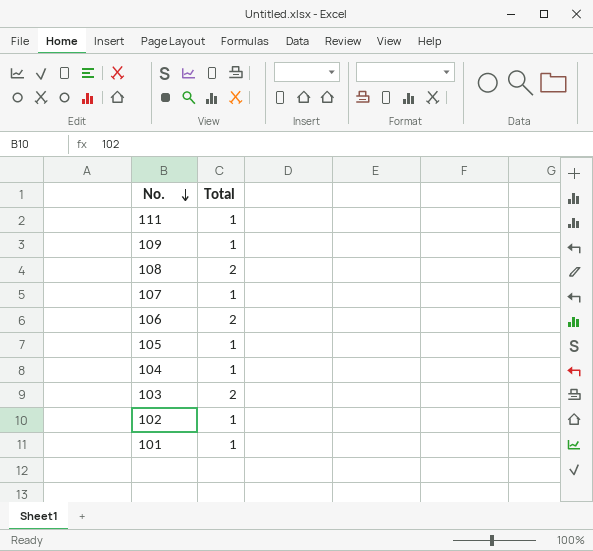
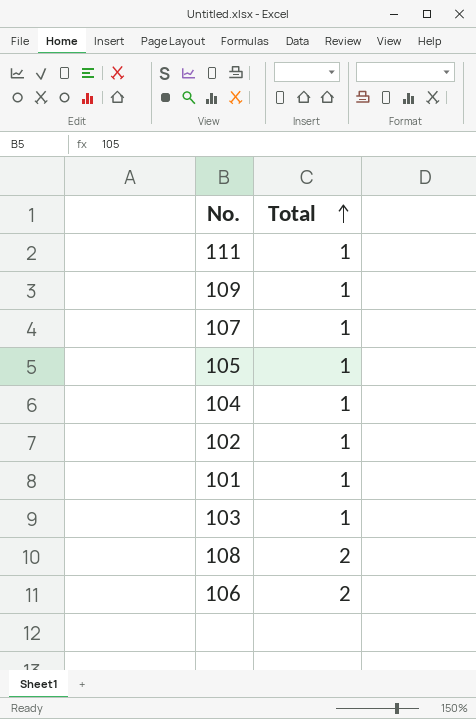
row order: No. descending -> Total ascending
103 | Total: 2 -> 1

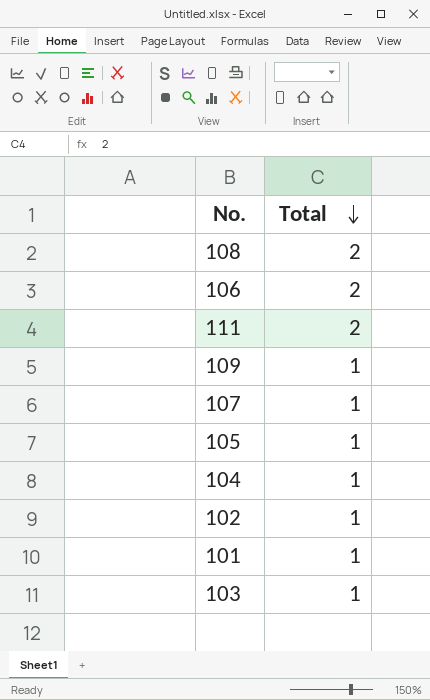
row order: Total ascending -> Total descending
111 | Total: 1 -> 2

